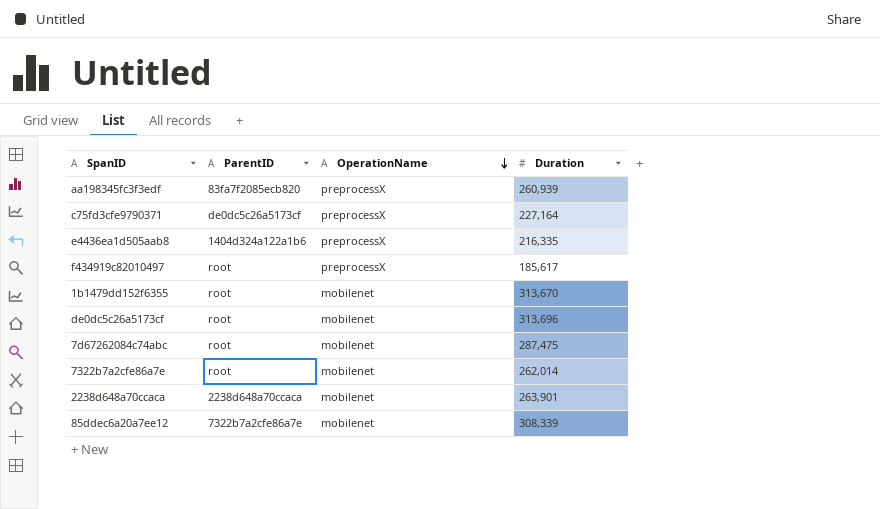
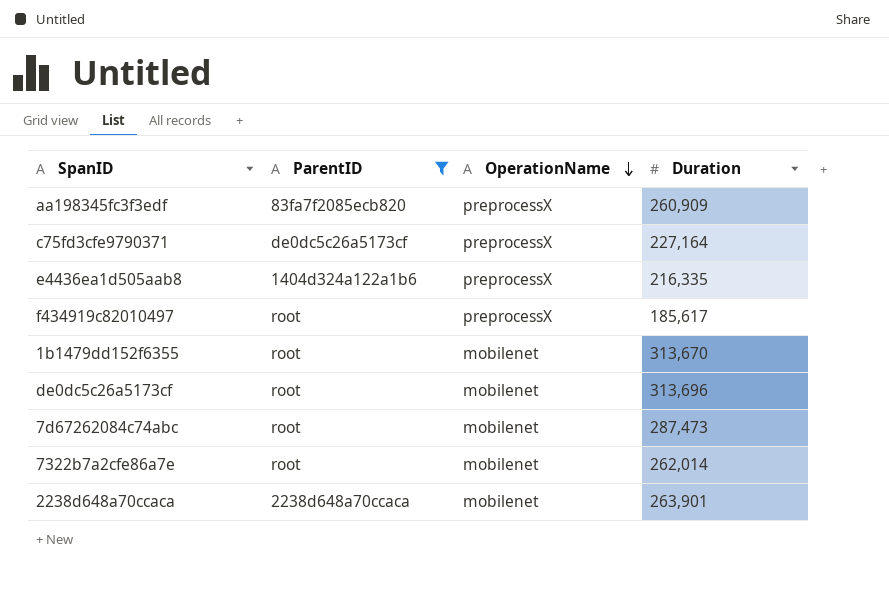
filter: none -> ParentID != 7322b7a2cfe86a7e
aa198345fc3f3edf | Duration: 260,939 -> 260,909
7d67262084c74abc | Duration: 287,475 -> 287,473

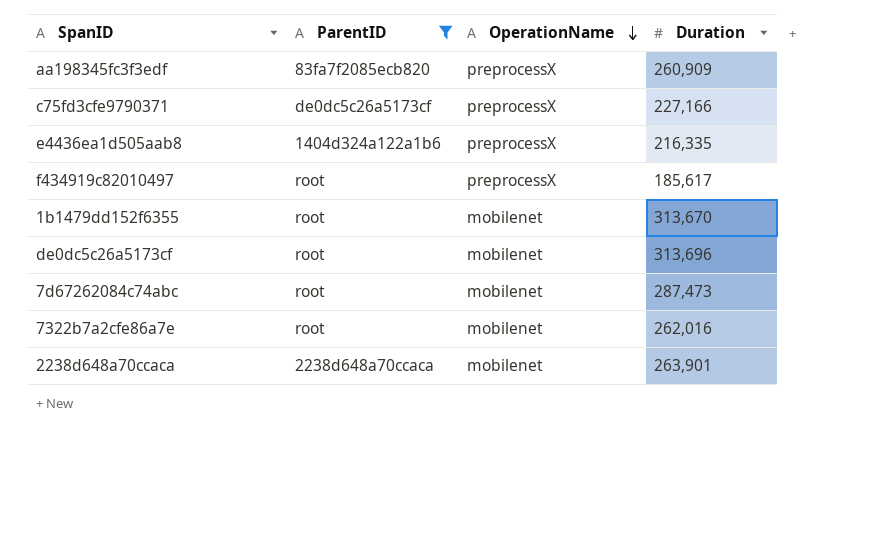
c75fd3cfe9790371 | Duration: 227,164 -> 227,166
7322b7a2cfe86a7e | Duration: 262,014 -> 262,016

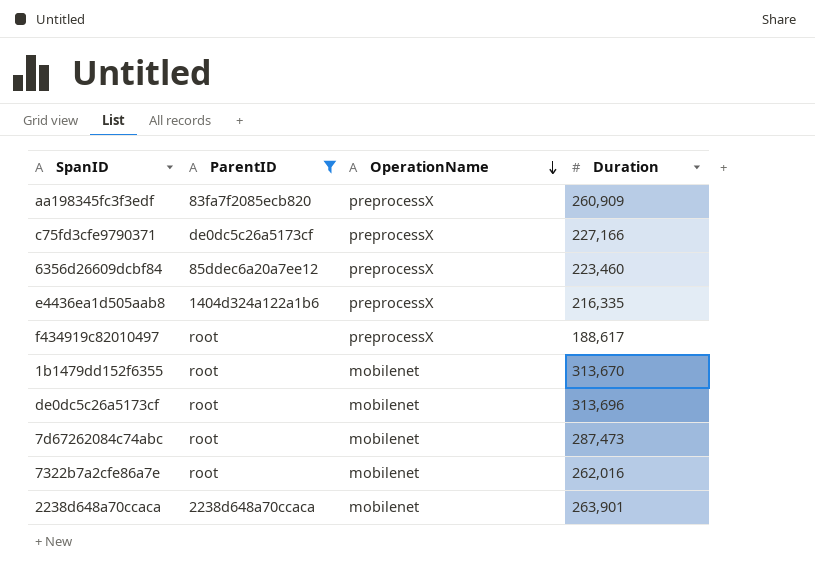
row 6356d26609dcbf84: none -> 85ddec6a20a7ee12 | preprocessX | 223,460
f434919c82010497 | Duration: 185,617 -> 188,617

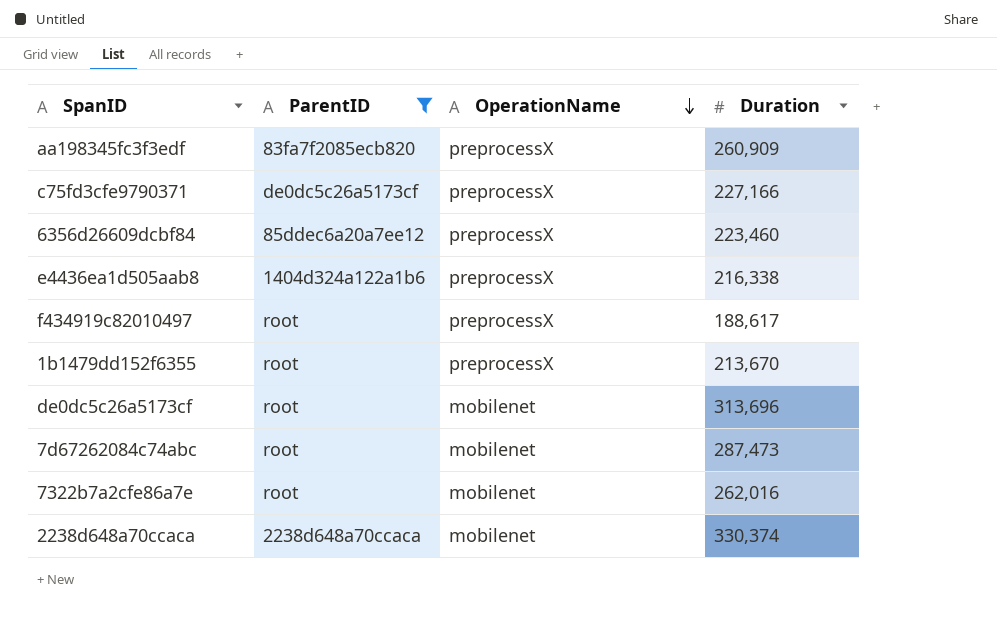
e4436ea1d505aab8 | Duration: 216,335 -> 216,338
1b1479dd152f6355 | OperationName: mobilenet -> preprocessX
1b1479dd152f6355 | Duration: 313,670 -> 213,670
2238d648a70ccaca | Duration: 263,901 -> 330,374

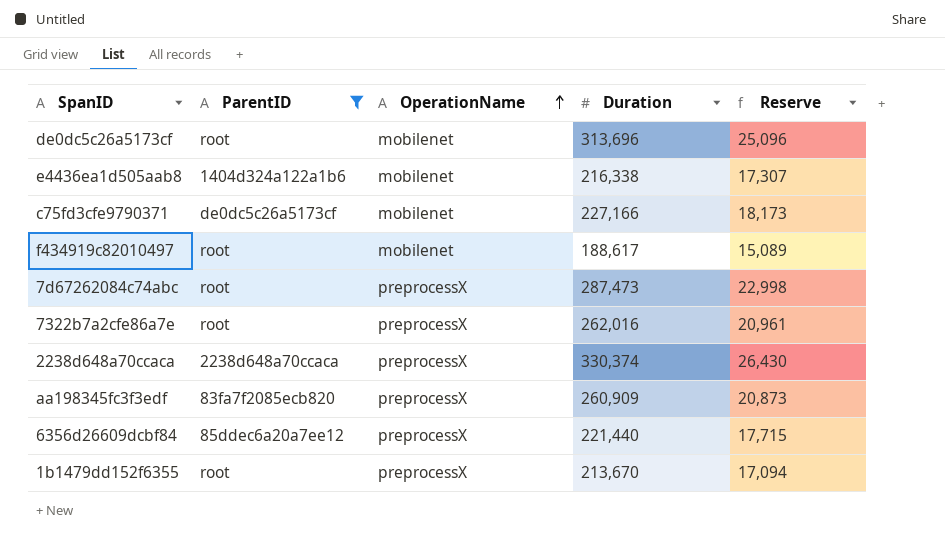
row order: OperationName descending -> OperationName ascending
column Reserve | formula: none -> [Duration] * 0.08
e4436ea1d505aab8 | OperationName: preprocessX -> mobilenet
c75fd3cfe9790371 | OperationName: preprocessX -> mobilenet
f434919c82010497 | OperationName: preprocessX -> mobilenet
7d67262084c74abc | OperationName: mobilenet -> preprocessX
7322b7a2cfe86a7e | OperationName: mobilenet -> preprocessX
2238d648a70ccaca | OperationName: mobilenet -> preprocessX
6356d26609dcbf84 | Duration: 223,460 -> 221,440

